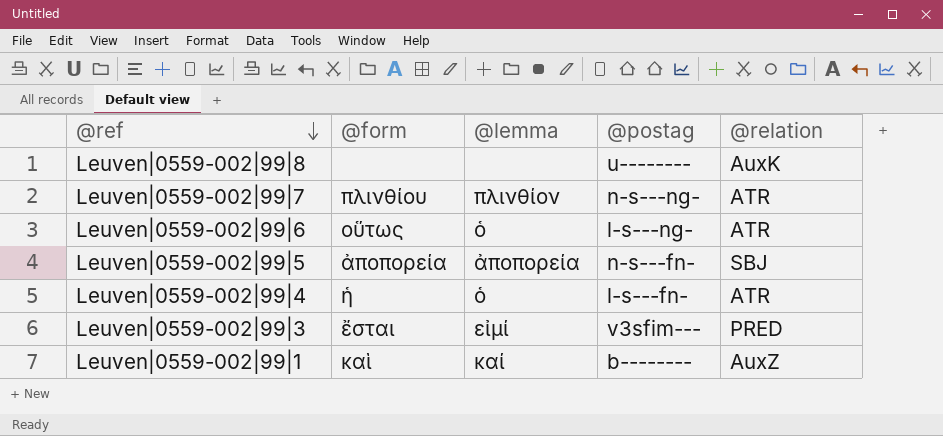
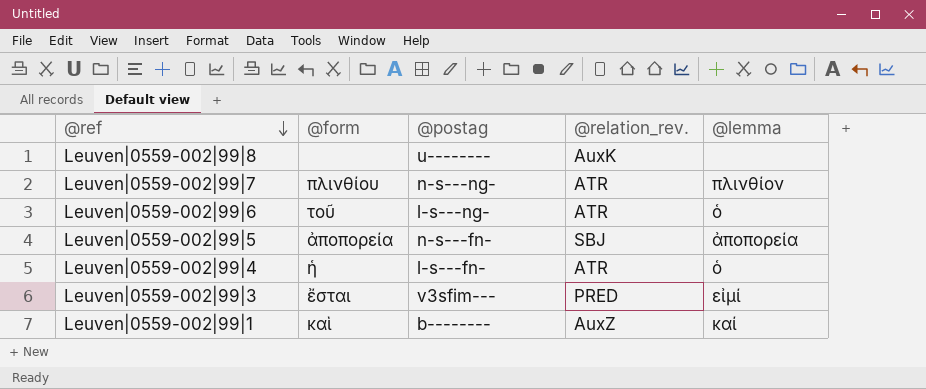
column name: @relation -> @relation_rev.
column @lemma | position: 3 -> 5
Leuven|0559-002|99|6 | @form: οὕτως -> τοῦ

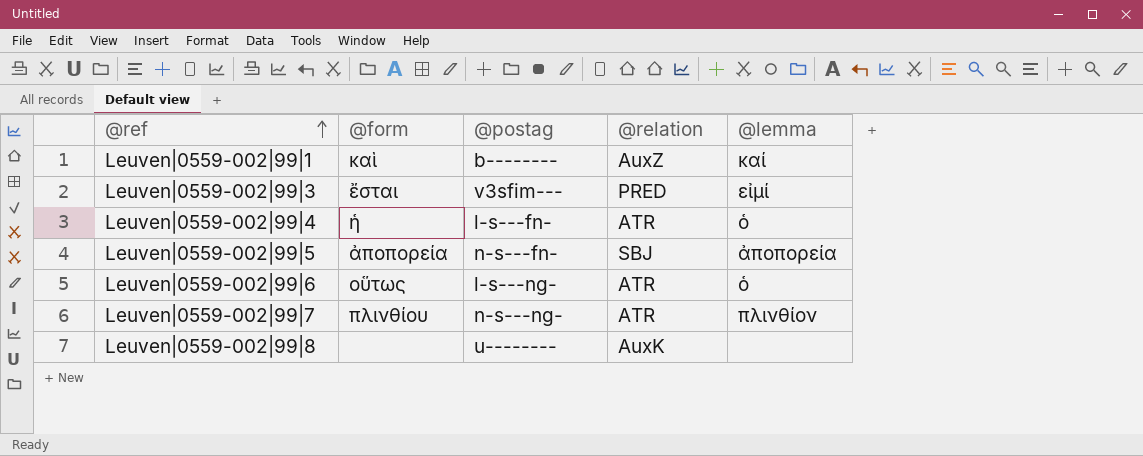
row order: @ref descending -> @ref ascending
column name: @relation_rev. -> @relation
Leuven|0559-002|99|6 | @form: τοῦ -> οὕτως

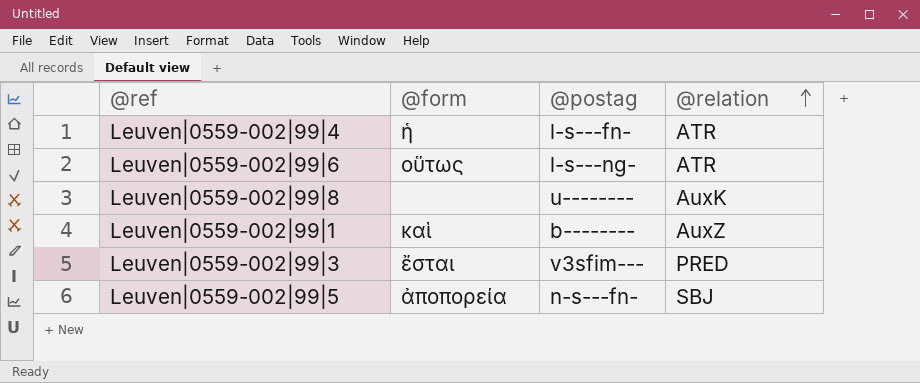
row order: @ref ascending -> @relation ascending
column @lemma | position: 5 -> none
row Leuven|0559-002|99|7: πλινθίου | n-s---ng- | ATR | πλινθίον -> none

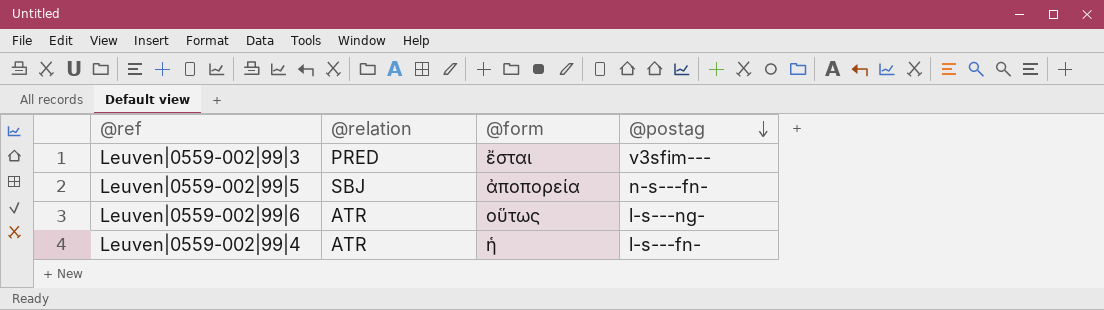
row order: @relation ascending -> @postag descending
column @relation | position: 4 -> 2
row Leuven|0559-002|99|8: none | u-------- | AuxK -> none
row Leuven|0559-002|99|1: καὶ | b-------- | AuxZ -> none

